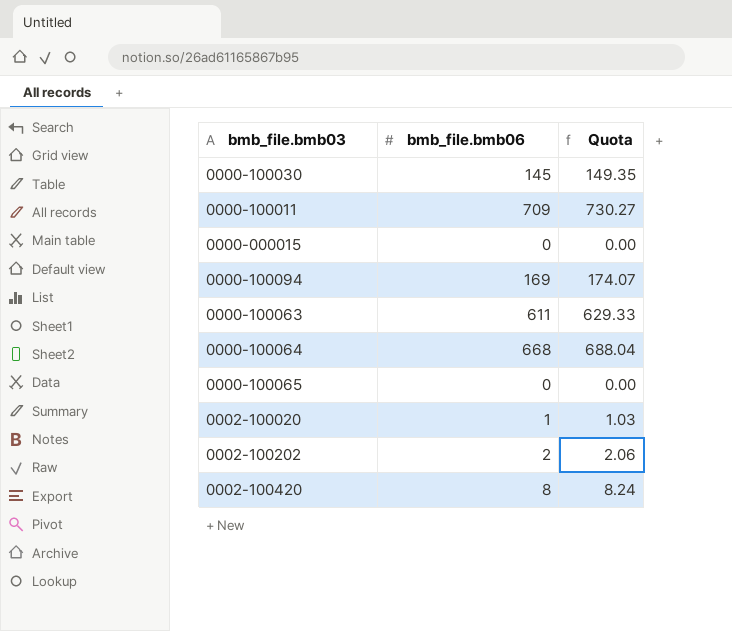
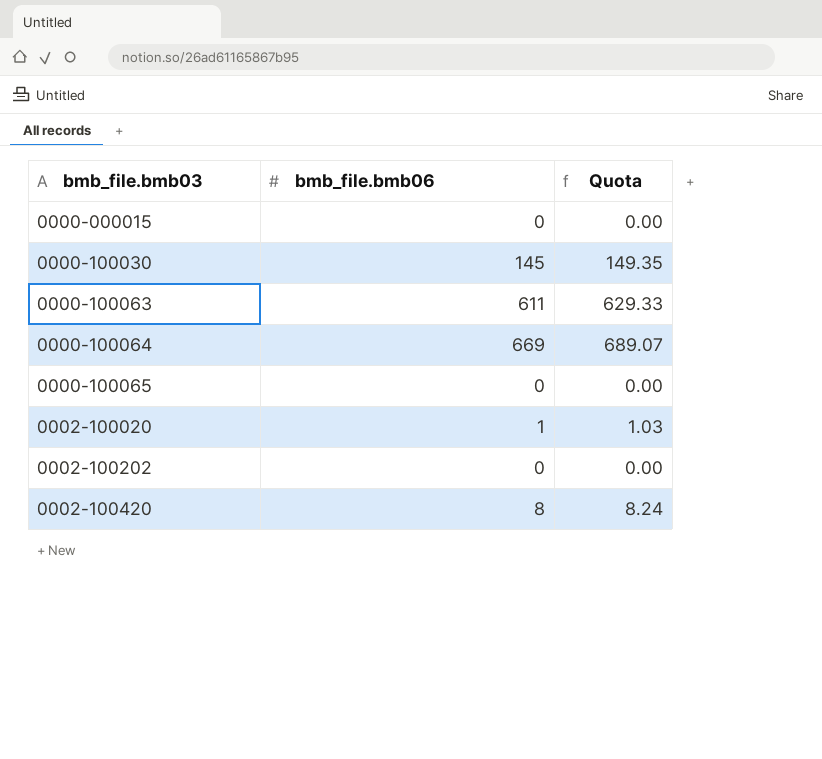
row order: none -> bmb_file.bmb03 ascending
row 0000-100011: 709 | 730.27 -> none
row 0000-100094: 169 | 174.07 -> none
0000-100064 | bmb_file.bmb06: 668 -> 669
0000-100064 | Quota: 688.04 -> 689.07
0002-100202 | bmb_file.bmb06: 2 -> 0
0002-100202 | Quota: 2.06 -> 0.00

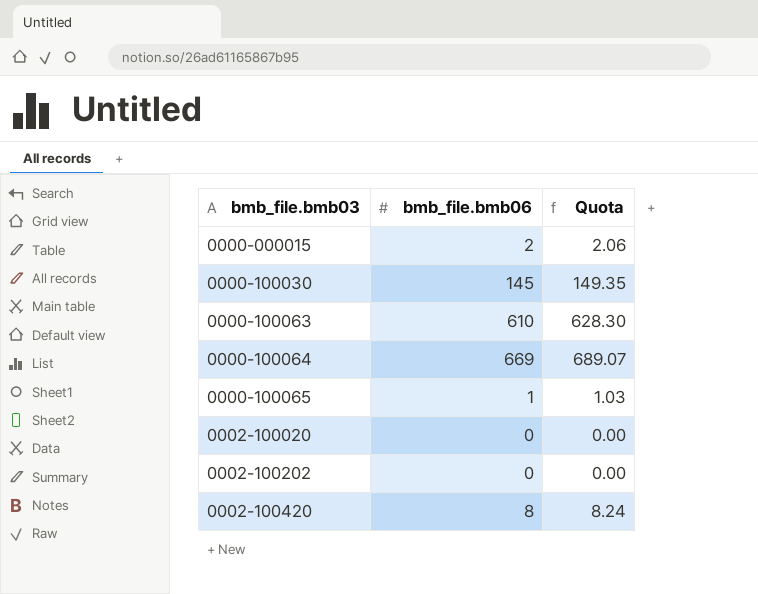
0000-000015 | bmb_file.bmb06: 0 -> 2
0000-000015 | Quota: 0.00 -> 2.06
0000-100063 | bmb_file.bmb06: 611 -> 610
0000-100063 | Quota: 629.33 -> 628.30
0000-100065 | bmb_file.bmb06: 0 -> 1
0000-100065 | Quota: 0.00 -> 1.03
0002-100020 | bmb_file.bmb06: 1 -> 0
0002-100020 | Quota: 1.03 -> 0.00

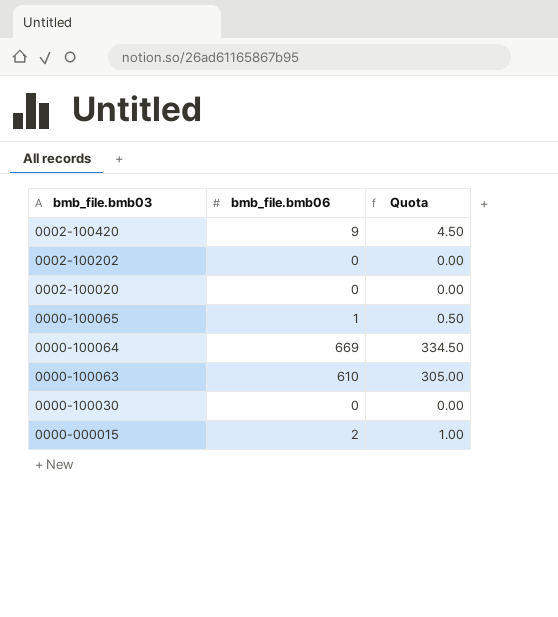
row order: bmb_file.bmb03 ascending -> bmb_file.bmb03 descending
column Quota | formula: [bmb_file.bmb06] * 1.03 -> [bmb_file.bmb06] * 0.5
0002-100420 | bmb_file.bmb06: 8 -> 9
0000-100030 | bmb_file.bmb06: 145 -> 0

